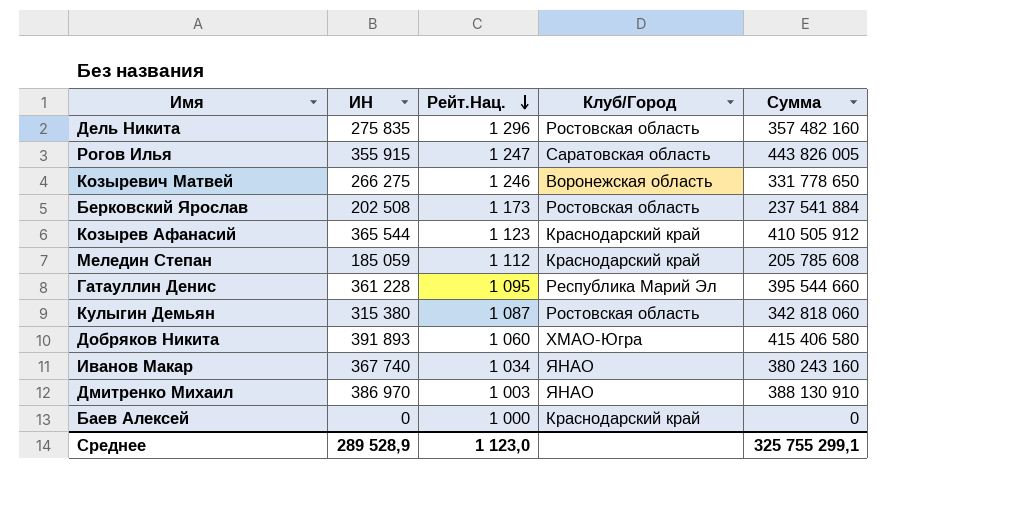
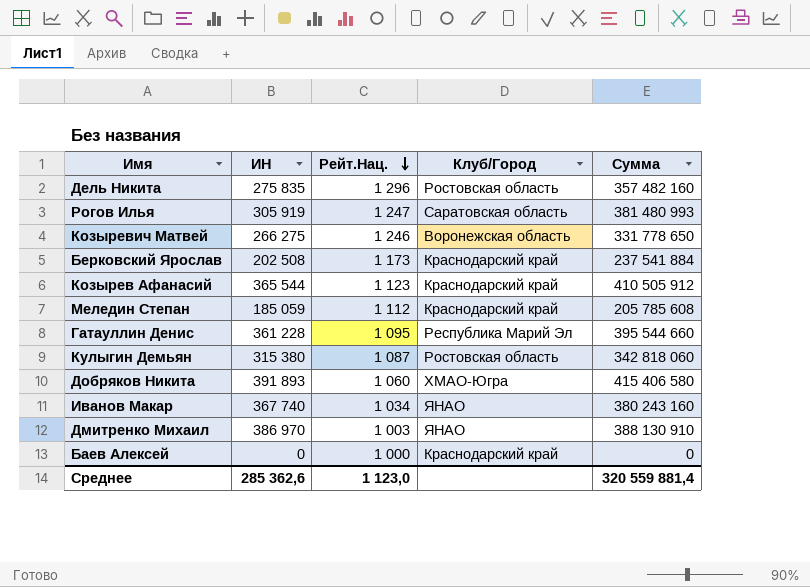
Рогов Илья | ИН: 355 915 -> 305 919
Рогов Илья | Сумма: 443 826 005 -> 381 480 993
Берковский Ярослав | Клуб/Город: Ростовская область -> Краснодарский край
Среднее | ИН: 289 528,9 -> 285 362,6
Среднее | Сумма: 325 755 299,1 -> 320 559 881,4

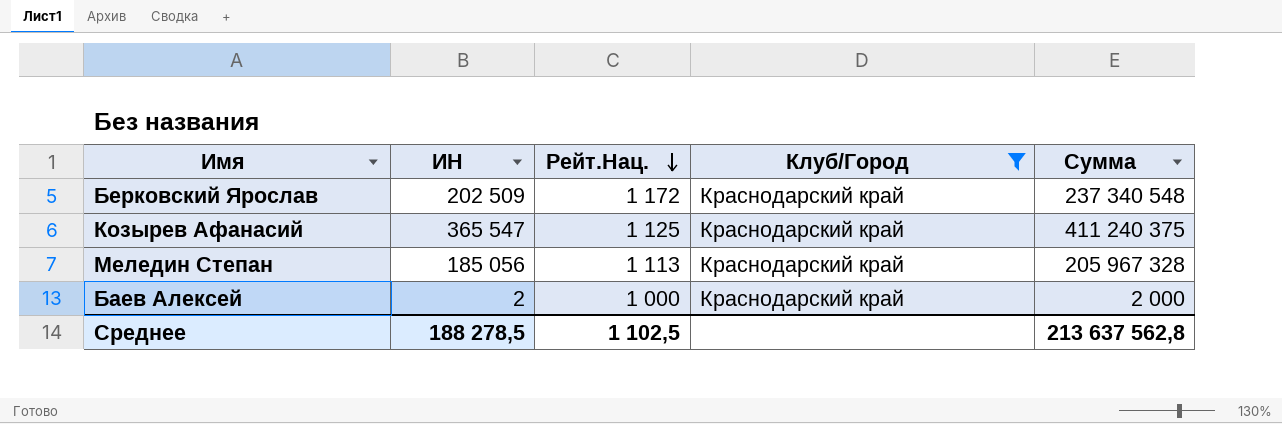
filter: none -> Клуб/Город = Краснодарский край
Берковский Ярослав | ИН: 202 508 -> 202 509
Берковский Ярослав | Рейт.Нац.: 1 173 -> 1 172
Берковский Ярослав | Сумма: 237 541 884 -> 237 340 548
Козырев Афанасий | ИН: 365 544 -> 365 547
Козырев Афанасий | Рейт.Нац.: 1 123 -> 1 125
Козырев Афанасий | Сумма: 410 505 912 -> 411 240 375
Меледин Степан | ИН: 185 059 -> 185 056
Меледин Степан | Рейт.Нац.: 1 112 -> 1 113
Меледин Степан | Сумма: 205 785 608 -> 205 967 328
Баев Алексей | ИН: 0 -> 2
Баев Алексей | Сумма: 0 -> 2 000
Среднее | ИН: 285 362,6 -> 188 278,5
Среднее | Рейт.Нац.: 1 123,0 -> 1 102,5
Среднее | Сумма: 320 559 881,4 -> 213 637 562,8

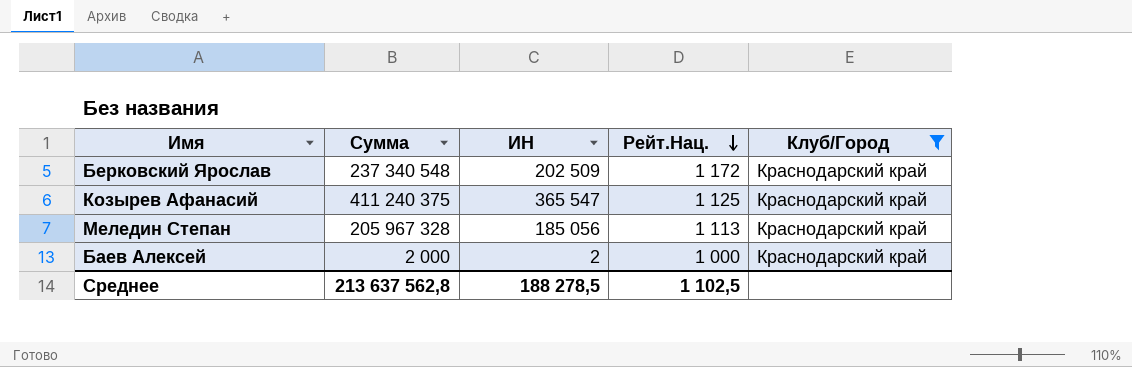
column Сумма | position: 5 -> 2

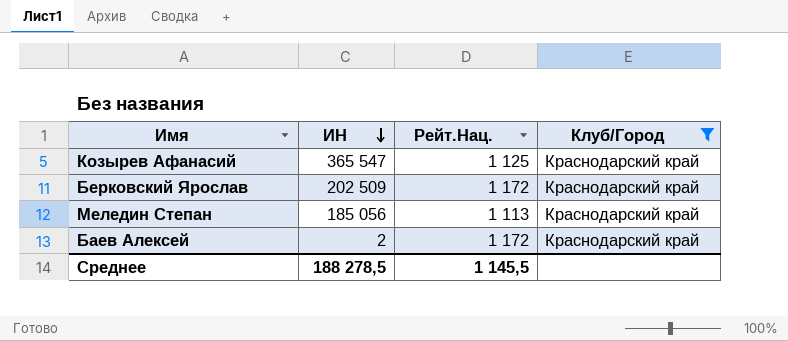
row order: Рейт.Нац. descending -> ИН descending
column Сумма | formula: [ИН] * [Рейт.Нац.] -> none
Баев Алексей | Рейт.Нац.: 1 000 -> 1 172
Среднее | Рейт.Нац.: 1 102,5 -> 1 145,5

